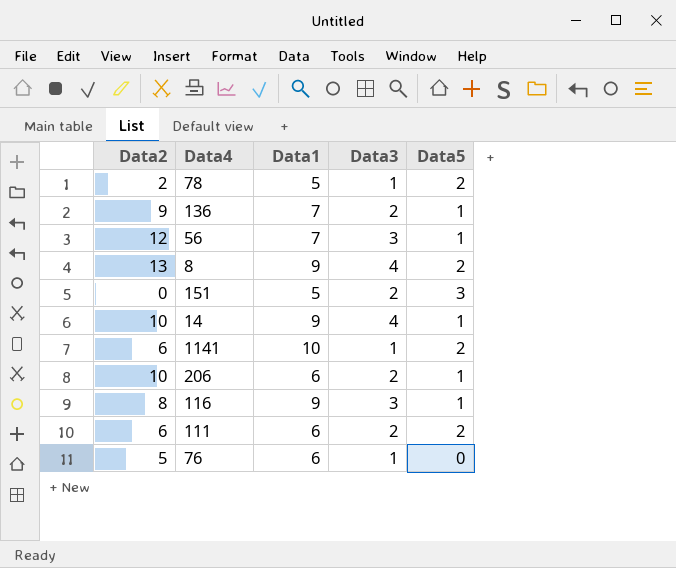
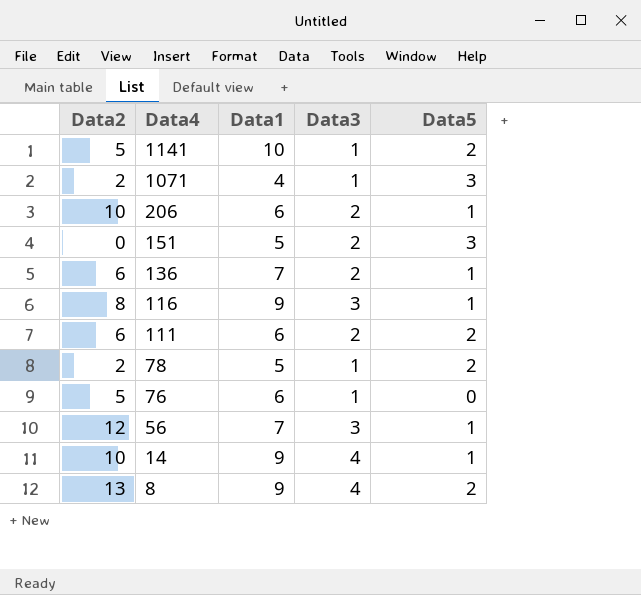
row order: none -> Data4 descending
1141 | Data2: 6 -> 5
row 1071: none -> 2 | 4 | 1 | 3
136 | Data2: 9 -> 6

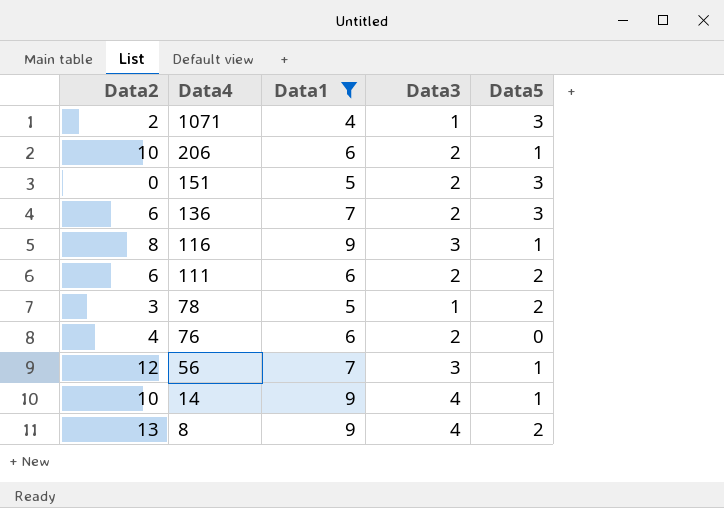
filter: none -> Data1 != 10
136 | Data5: 1 -> 3
78 | Data2: 2 -> 3
76 | Data2: 5 -> 4
76 | Data3: 1 -> 2

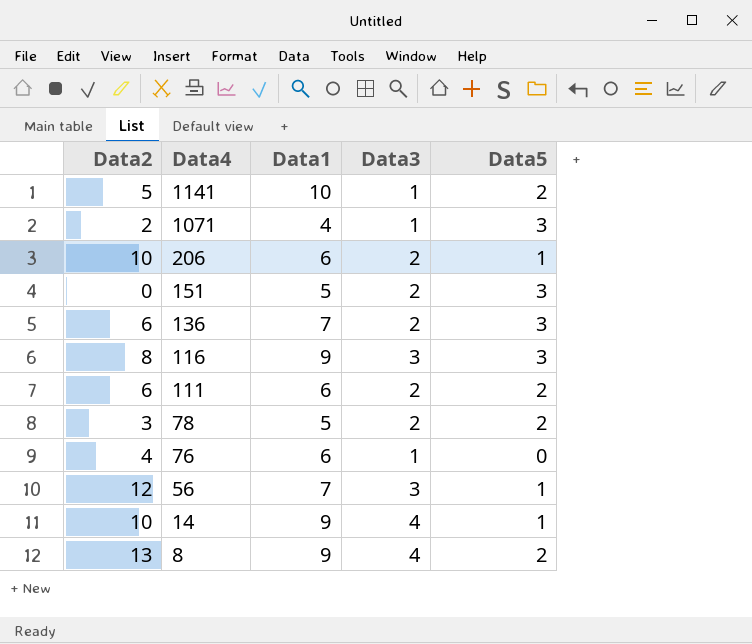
filter: Data1 != 10 -> none
116 | Data5: 1 -> 3
78 | Data3: 1 -> 2
76 | Data3: 2 -> 1

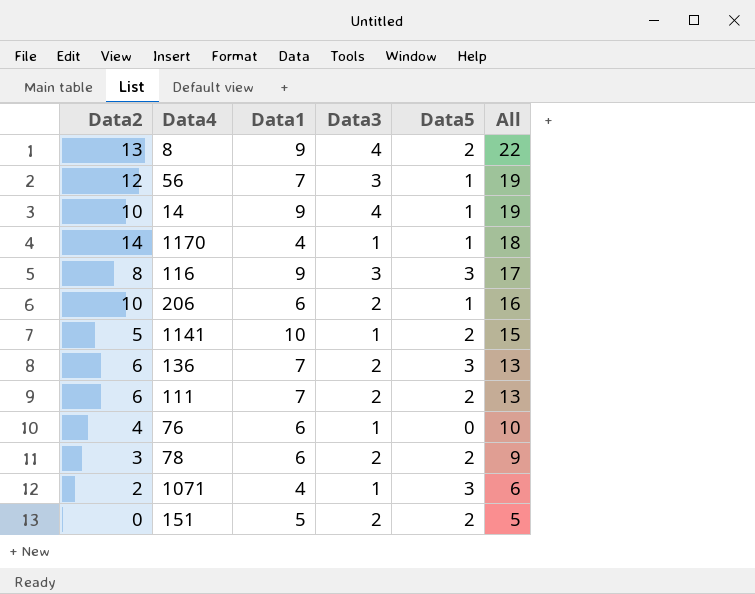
row order: Data4 descending -> All descending
column All | formula: none -> [Data2] + [Data1]
row 1170: none -> 14 | 4 | 1 | 1 | 18
111 | Data1: 6 -> 7
78 | Data1: 5 -> 6
151 | Data5: 3 -> 2

